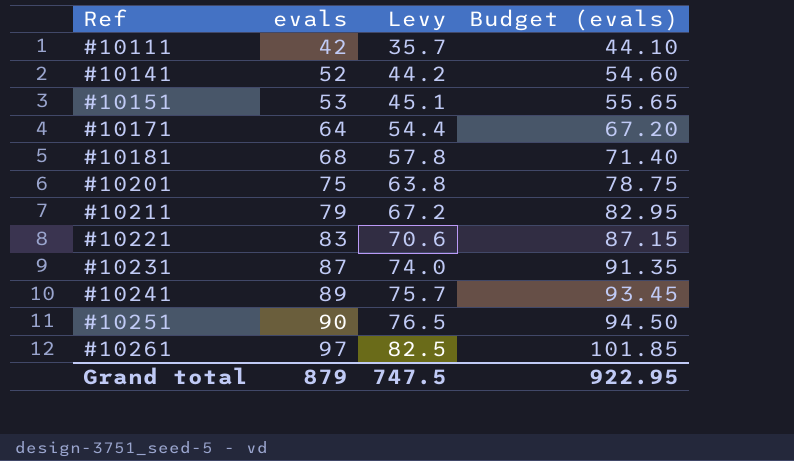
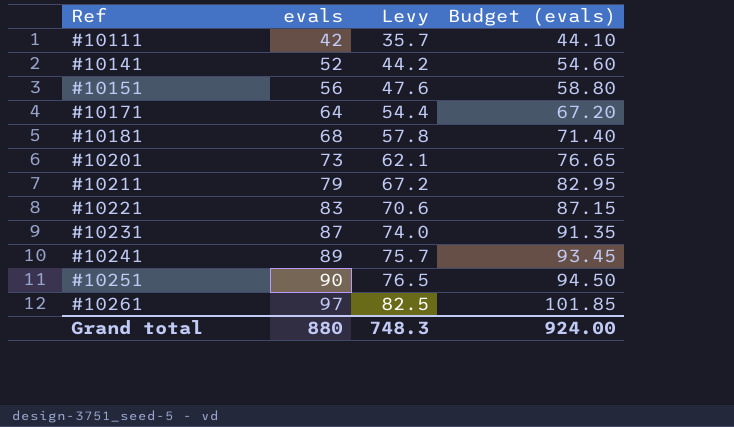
#10151 | evals: 53 -> 56
#10151 | Levy: 45.1 -> 47.6
#10151 | Budget (evals): 55.65 -> 58.80
#10201 | evals: 75 -> 73
#10201 | Levy: 63.8 -> 62.1
#10201 | Budget (evals): 78.75 -> 76.65
Grand total | evals: 879 -> 880
Grand total | Levy: 747.5 -> 748.3
Grand total | Budget (evals): 922.95 -> 924.00

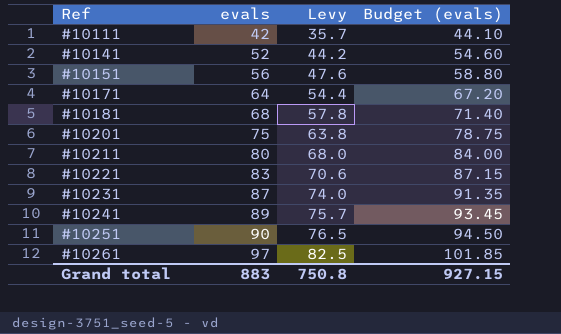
#10201 | evals: 73 -> 75
#10201 | Levy: 62.1 -> 63.8
#10201 | Budget (evals): 76.65 -> 78.75
#10211 | evals: 79 -> 80
#10211 | Levy: 67.2 -> 68.0
#10211 | Budget (evals): 82.95 -> 84.00
Grand total | evals: 880 -> 883
Grand total | Levy: 748.3 -> 750.8
Grand total | Budget (evals): 924.00 -> 927.15

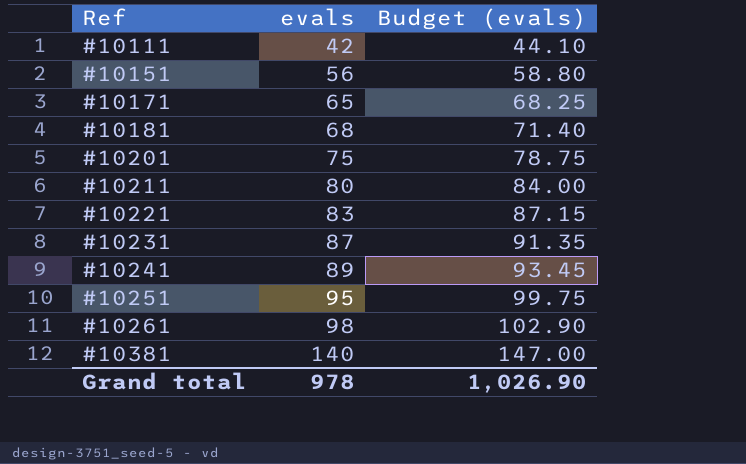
column Levy | formula: [evals] * 0.85 -> none
row #10141: 52 | 44.2 | 54.60 -> none
#10171 | evals: 64 -> 65
#10171 | Budget (evals): 67.20 -> 68.25
#10251 | evals: 90 -> 95
#10251 | Budget (evals): 94.50 -> 99.75
#10261 | evals: 97 -> 98
#10261 | Budget (evals): 101.85 -> 102.90
row #10381: none -> 140 | 147.00
Grand total | evals: 883 -> 978
Grand total | Budget (evals): 927.15 -> 1,026.90

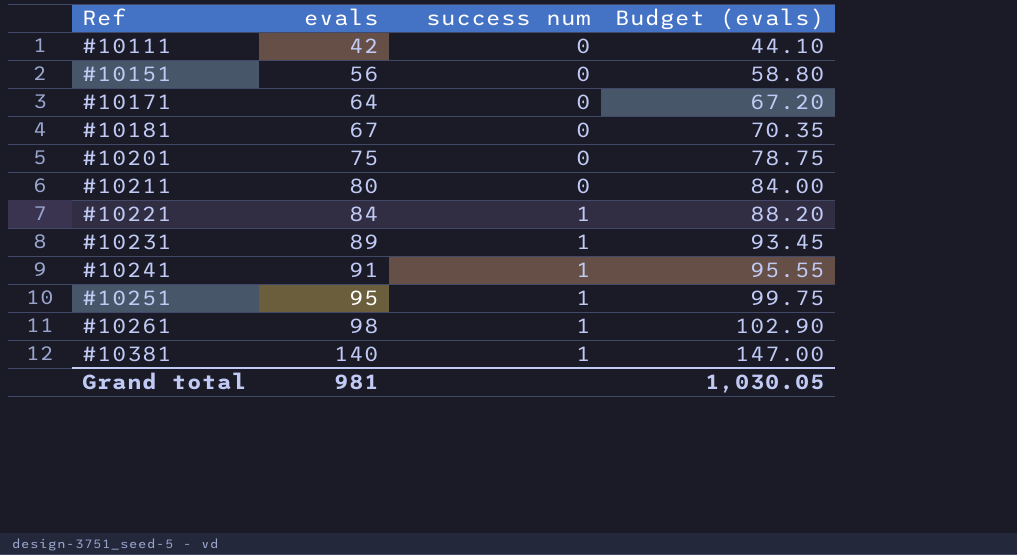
column success num | position: none -> 3
#10171 | evals: 65 -> 64
#10171 | Budget (evals): 68.25 -> 67.20
#10181 | evals: 68 -> 67
#10181 | Budget (evals): 71.40 -> 70.35
#10221 | evals: 83 -> 84
#10221 | Budget (evals): 87.15 -> 88.20
#10231 | evals: 87 -> 89
#10231 | Budget (evals): 91.35 -> 93.45
#10241 | evals: 89 -> 91
#10241 | Budget (evals): 93.45 -> 95.55
Grand total | evals: 978 -> 981
Grand total | Budget (evals): 1,026.90 -> 1,030.05

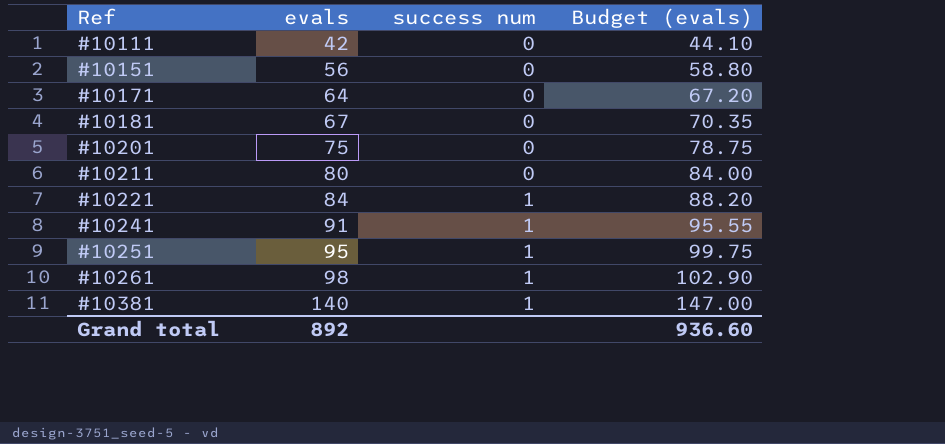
row #10231: 89 | 1 | 93.45 -> none
Grand total | evals: 981 -> 892
Grand total | Budget (evals): 1,030.05 -> 936.60

